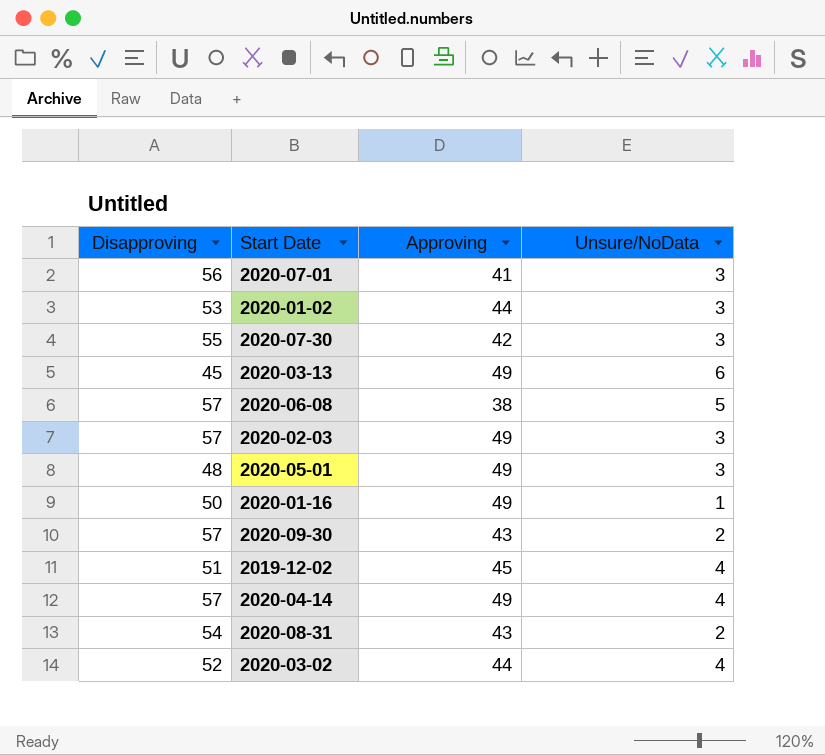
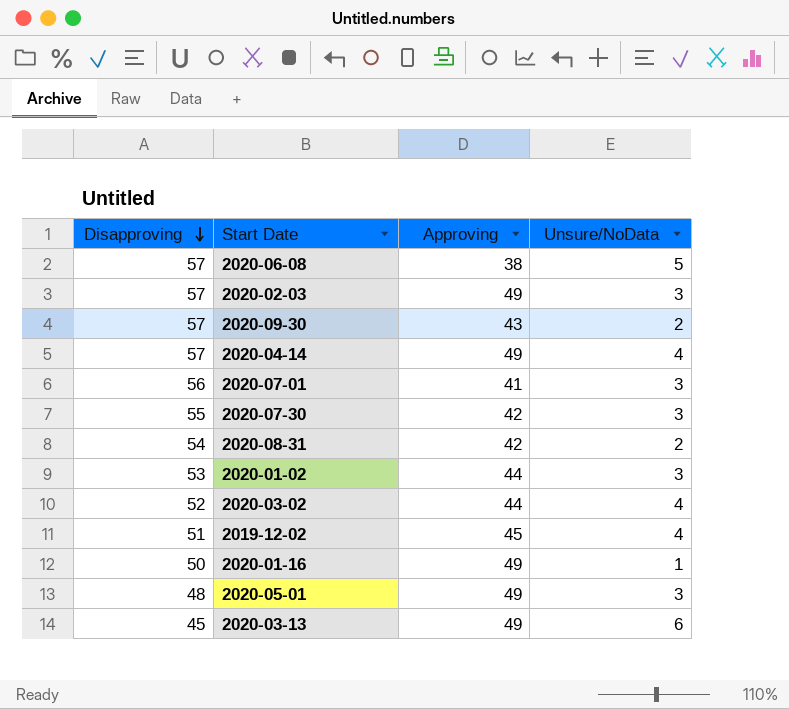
row order: none -> Disapproving descending
2020-08-31 | Approving: 43 -> 42

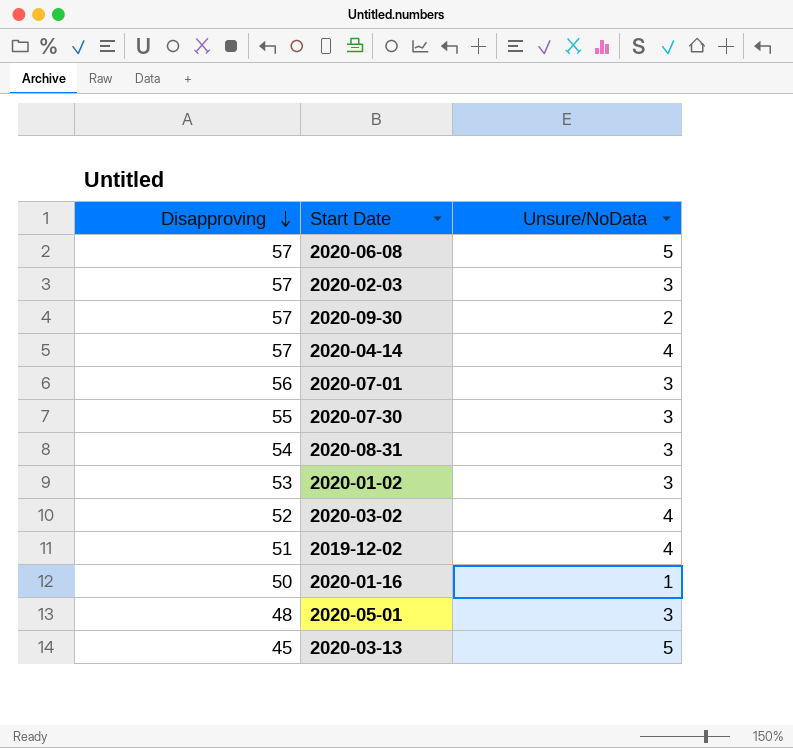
column Approving | position: 3 -> none
2020-08-31 | Unsure/NoData: 2 -> 3
2020-03-13 | Unsure/NoData: 6 -> 5

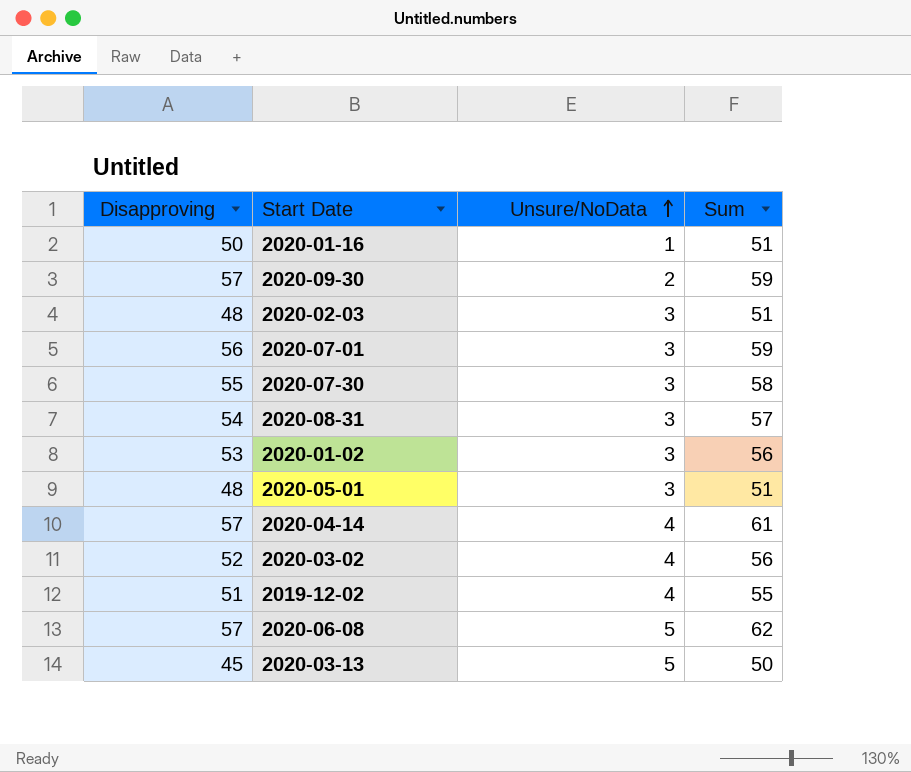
row order: Disapproving descending -> Unsure/NoData ascending
column Sum | formula: none -> [Disapproving] + [Unsure/NoData]
2020-02-03 | Disapproving: 57 -> 48

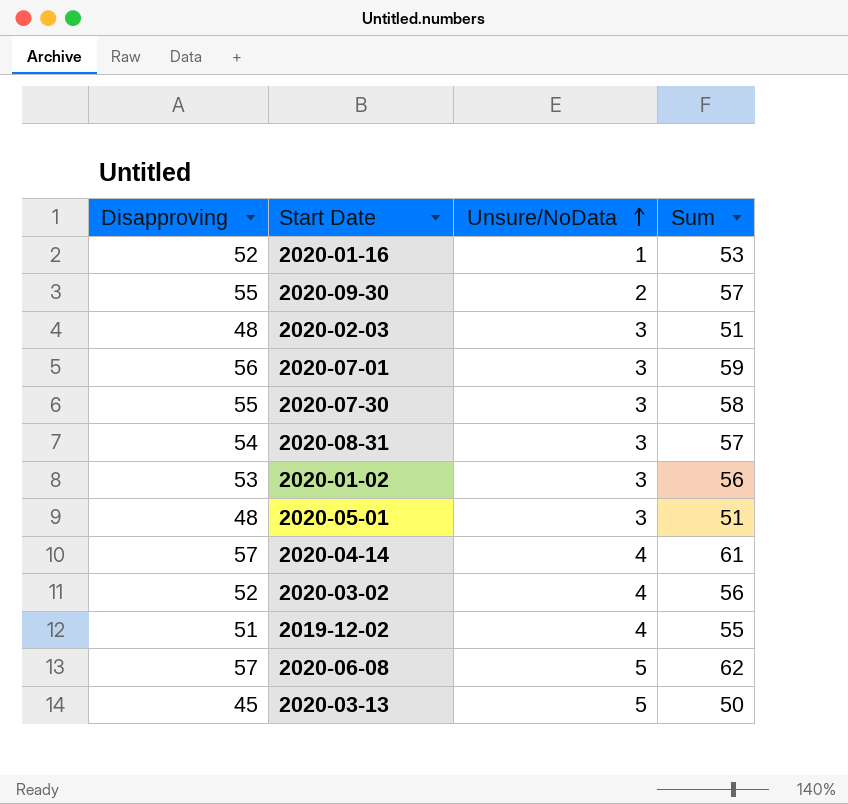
2020-01-16 | Disapproving: 50 -> 52
2020-01-16 | Sum: 51 -> 53
2020-09-30 | Disapproving: 57 -> 55
2020-09-30 | Sum: 59 -> 57

